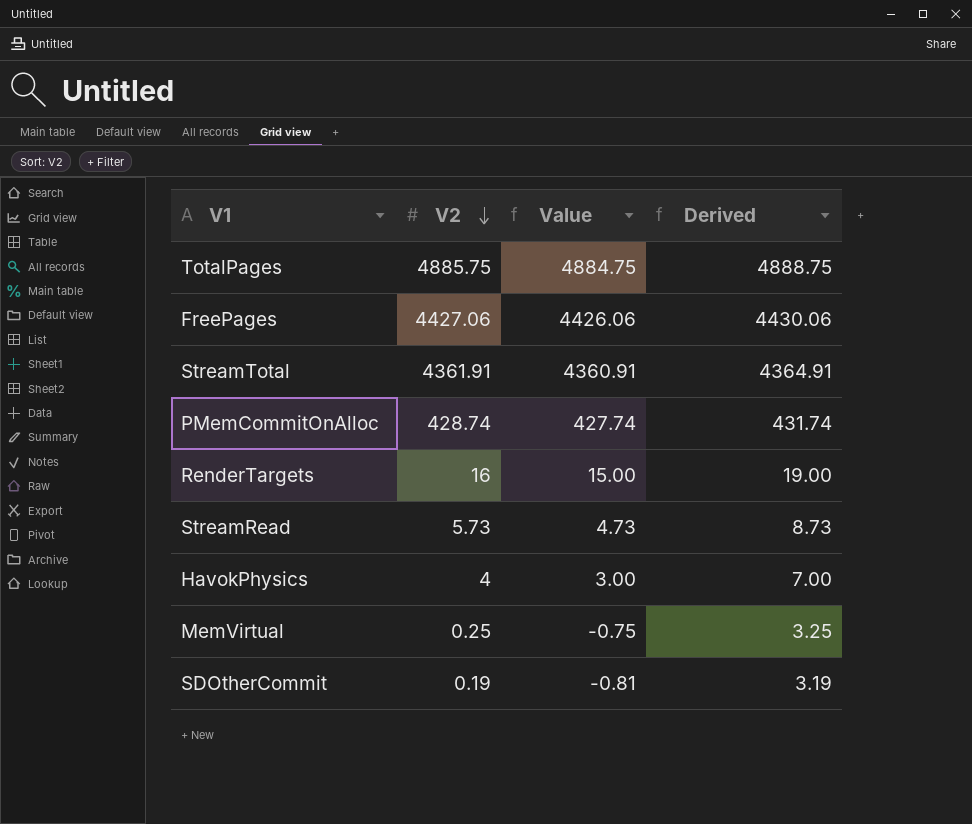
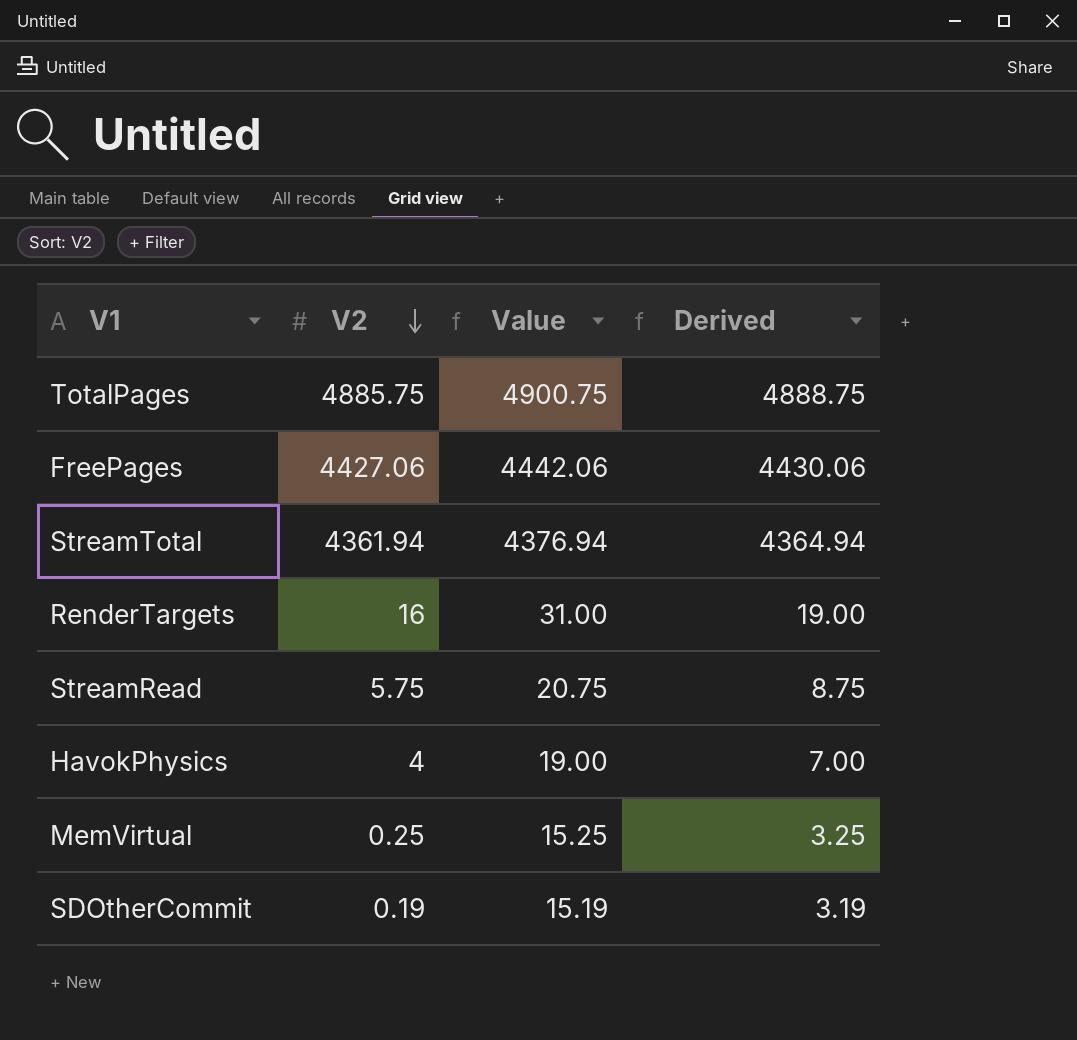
column Value | formula: [V2] - 1 -> [V2] + 15
row PMemCommitOnAlloc: 428.74 | 427.74 | 431.74 -> none
StreamTotal | V2: 4361.91 -> 4361.94
StreamTotal | Derived: 4364.91 -> 4364.94
StreamRead | V2: 5.73 -> 5.75
StreamRead | Derived: 8.73 -> 8.75

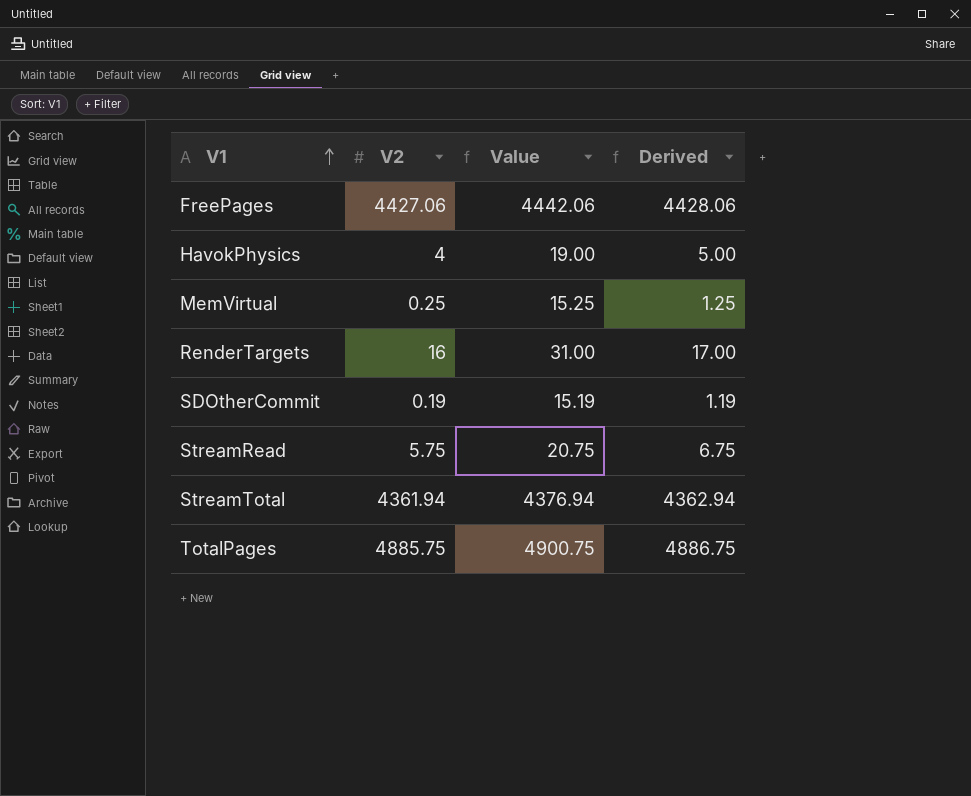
row order: V2 descending -> V1 ascending
column Derived | formula: [V2] + 3 -> [V2] + 1

